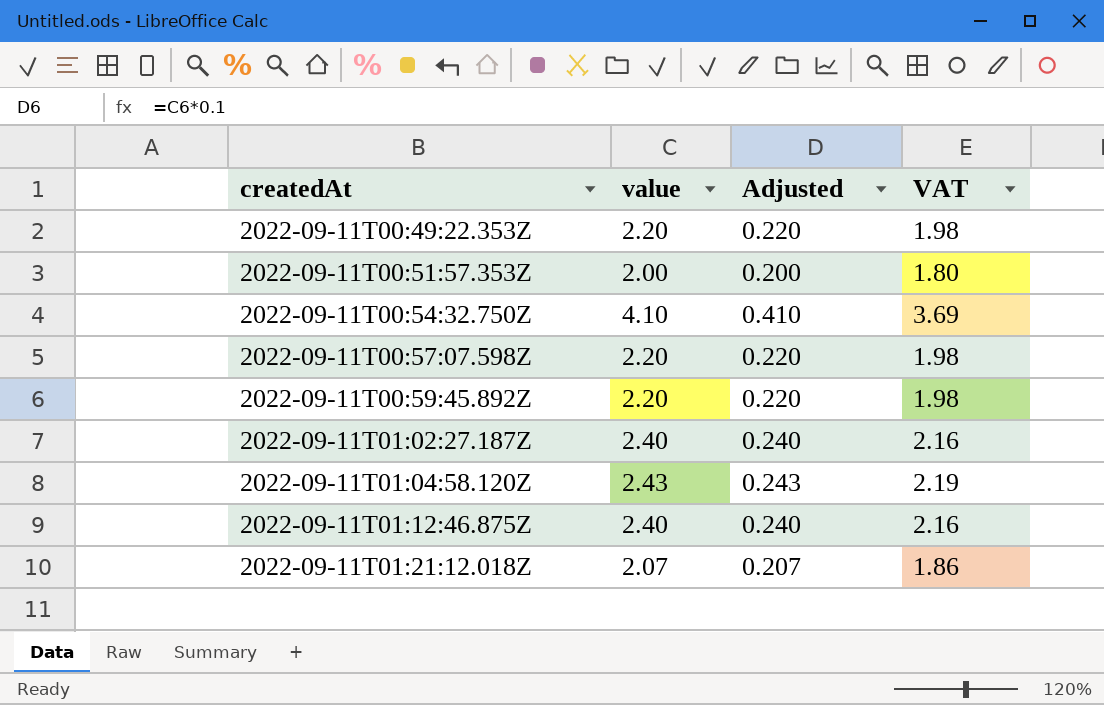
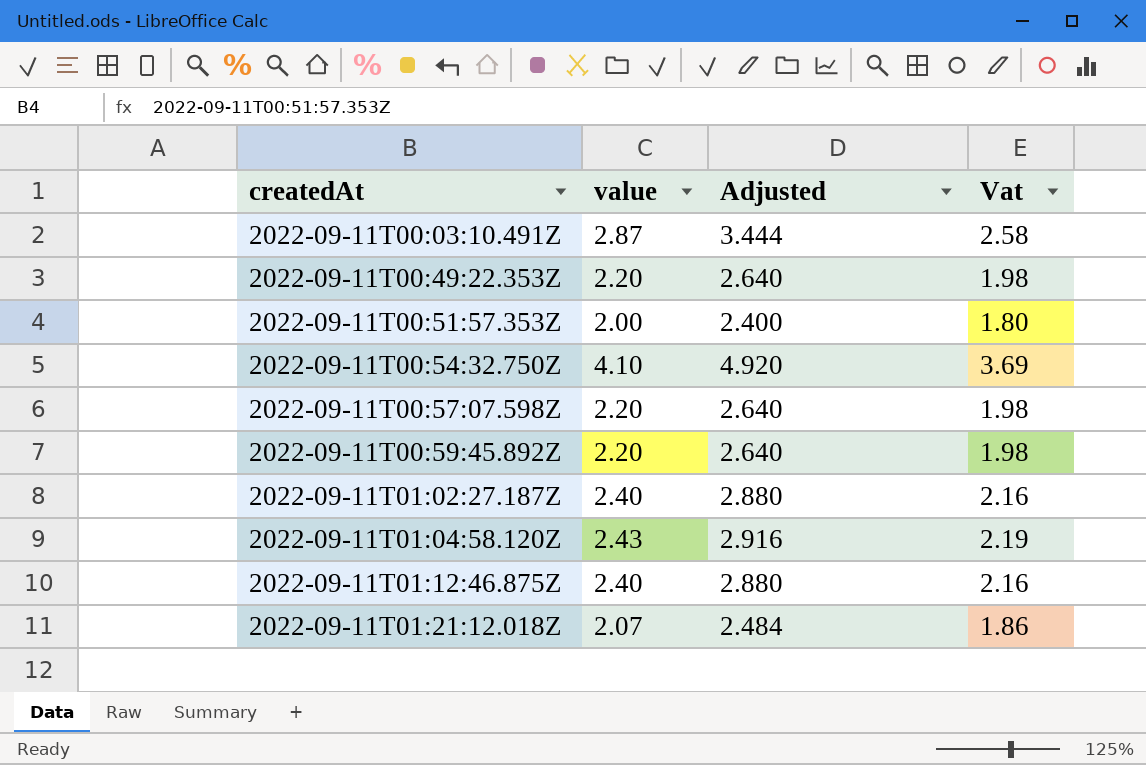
column Adjusted | formula: [value] * 0.1 -> [value] * 1.2
column name: VAT -> Vat
row 2022-09-11T00:03:10.491Z: none -> 2.87 | 3.444 | 2.58

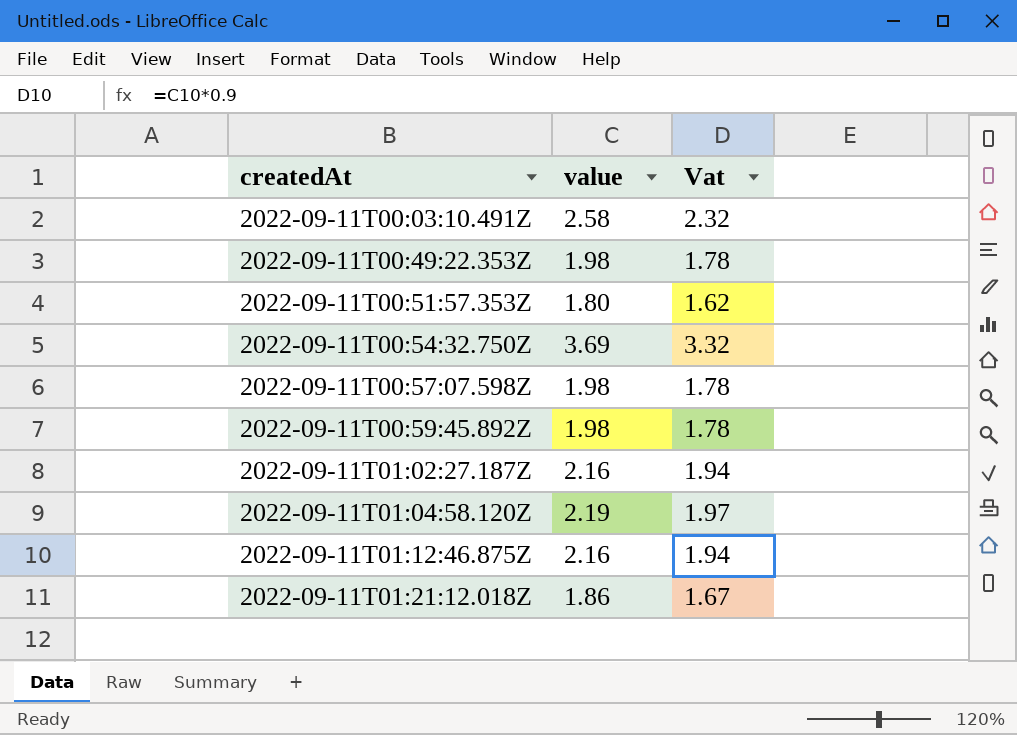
column Adjusted | formula: [value] * 1.2 -> none
2022-09-11T00:03:10.491Z | value: 2.87 -> 2.58
2022-09-11T00:03:10.491Z | Vat: 2.58 -> 2.32
2022-09-11T00:49:22.353Z | value: 2.20 -> 1.98
2022-09-11T00:49:22.353Z | Vat: 1.98 -> 1.78
2022-09-11T00:51:57.353Z | value: 2.00 -> 1.80
2022-09-11T00:51:57.353Z | Vat: 1.80 -> 1.62
2022-09-11T00:54:32.750Z | value: 4.10 -> 3.69
2022-09-11T00:54:32.750Z | Vat: 3.69 -> 3.32
2022-09-11T00:57:07.598Z | value: 2.20 -> 1.98
2022-09-11T00:57:07.598Z | Vat: 1.98 -> 1.78
2022-09-11T00:59:45.892Z | value: 2.20 -> 1.98
2022-09-11T00:59:45.892Z | Vat: 1.98 -> 1.78
2022-09-11T01:02:27.187Z | value: 2.40 -> 2.16
2022-09-11T01:02:27.187Z | Vat: 2.16 -> 1.94
2022-09-11T01:04:58.120Z | value: 2.43 -> 2.19
2022-09-11T01:04:58.120Z | Vat: 2.19 -> 1.97
2022-09-11T01:12:46.875Z | value: 2.40 -> 2.16
2022-09-11T01:12:46.875Z | Vat: 2.16 -> 1.94
2022-09-11T01:21:12.018Z | value: 2.07 -> 1.86
2022-09-11T01:21:12.018Z | Vat: 1.86 -> 1.67

